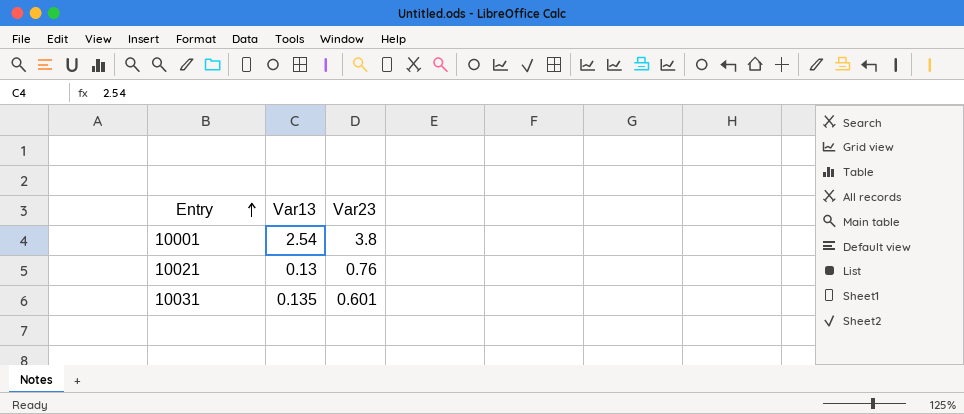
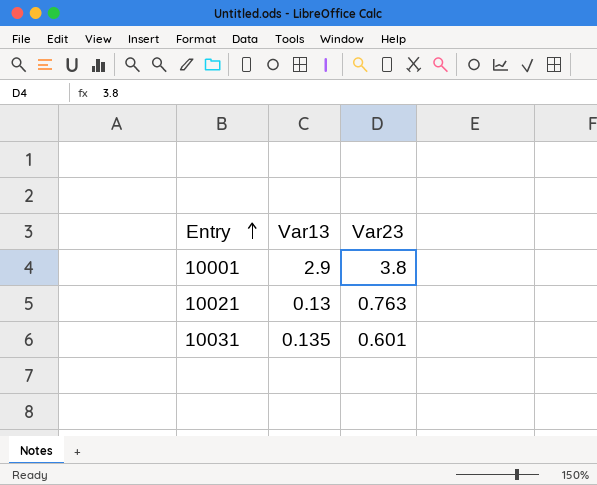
10001 | Var13: 2.54 -> 2.9
10021 | Var23: 0.76 -> 0.763

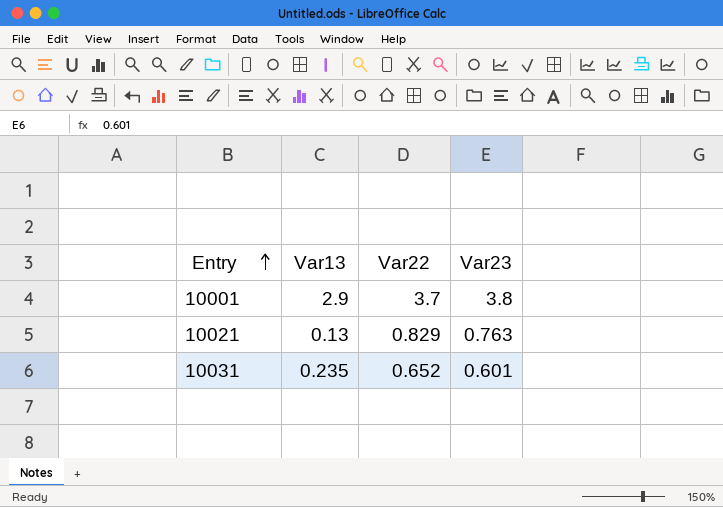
column Var22 | position: none -> 3
10031 | Var13: 0.135 -> 0.235

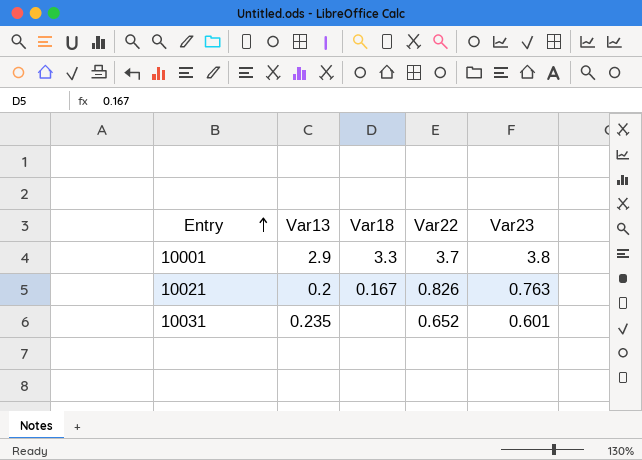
column Var18 | position: none -> 3
10021 | Var13: 0.13 -> 0.2
10021 | Var22: 0.829 -> 0.826

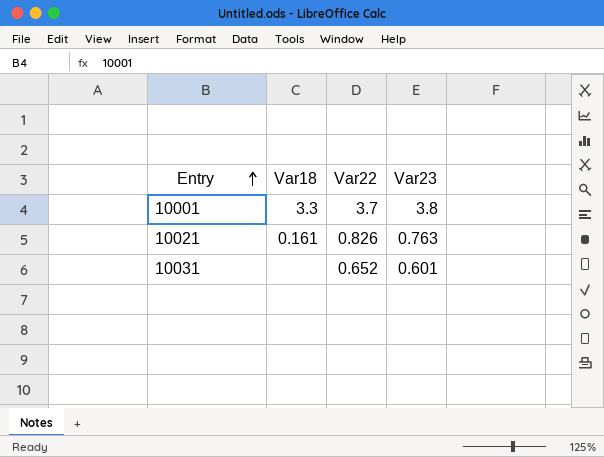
column Var13 | position: 2 -> none
10021 | Var18: 0.167 -> 0.161

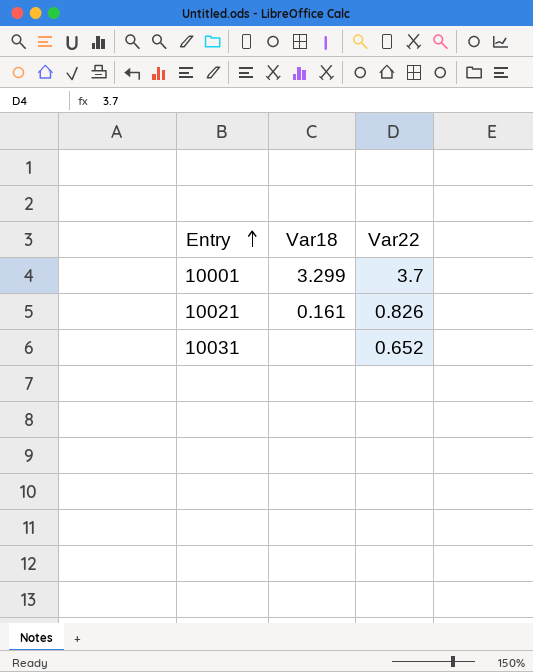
column Var23 | position: 4 -> none
10001 | Var18: 3.3 -> 3.299

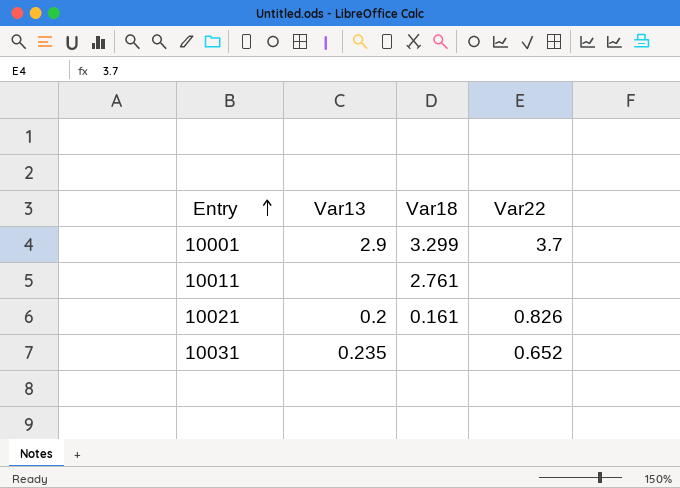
column Var13 | position: none -> 2
row 10011: none -> none | 2.761 | none

